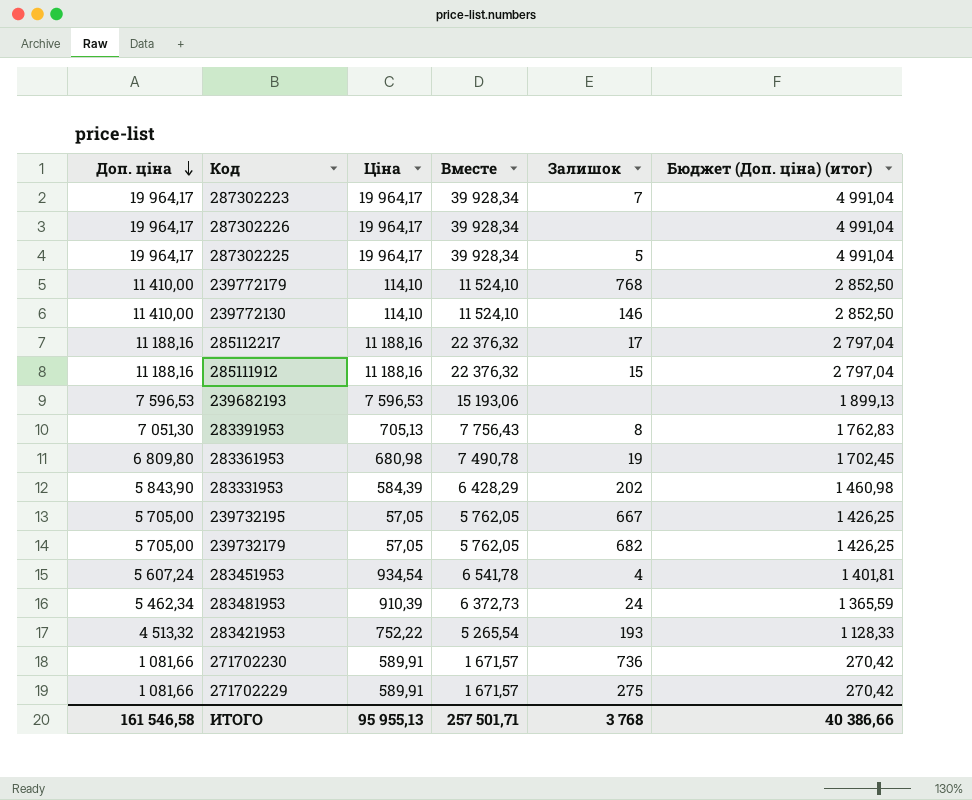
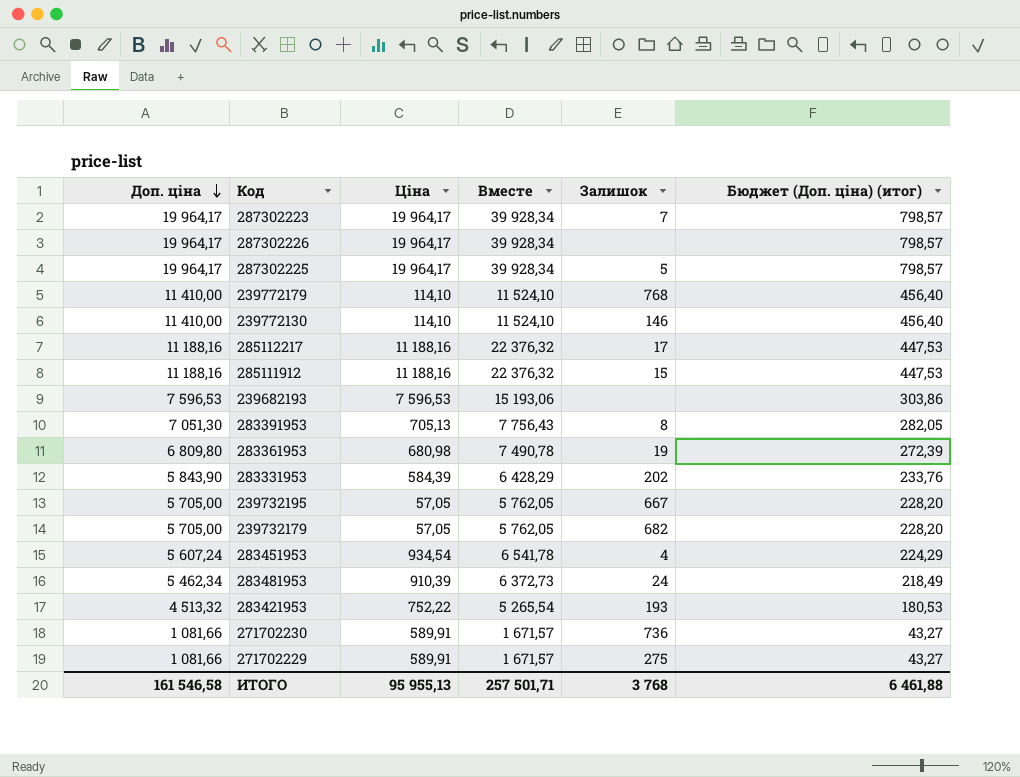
column Бюджет (Доп. ціна) (итог) | formula: [Доп. ціна] * 0,25 -> [Доп. ціна] * 0,04
ИТОГО | Бюджет (Доп. ціна) (итог): 40 386,66 -> 6 461,88

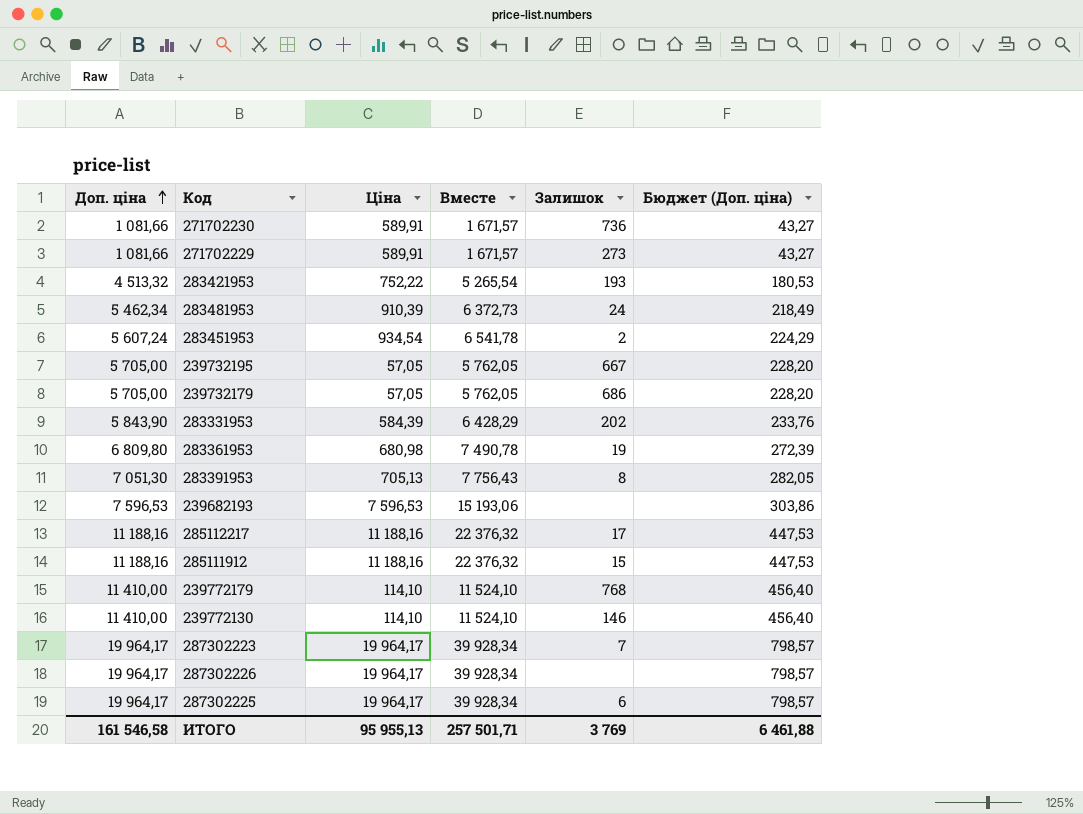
row order: Доп. ціна descending -> Доп. ціна ascending
column name: Бюджет (Доп. ціна) (итог) -> Бюджет (Доп. ціна)
271702229 | Залишок: 275 -> 273
283451953 | Залишок: 4 -> 2
239732179 | Залишок: 682 -> 686
287302225 | Залишок: 5 -> 6
ИТОГО | Залишок: 3 768 -> 3 769

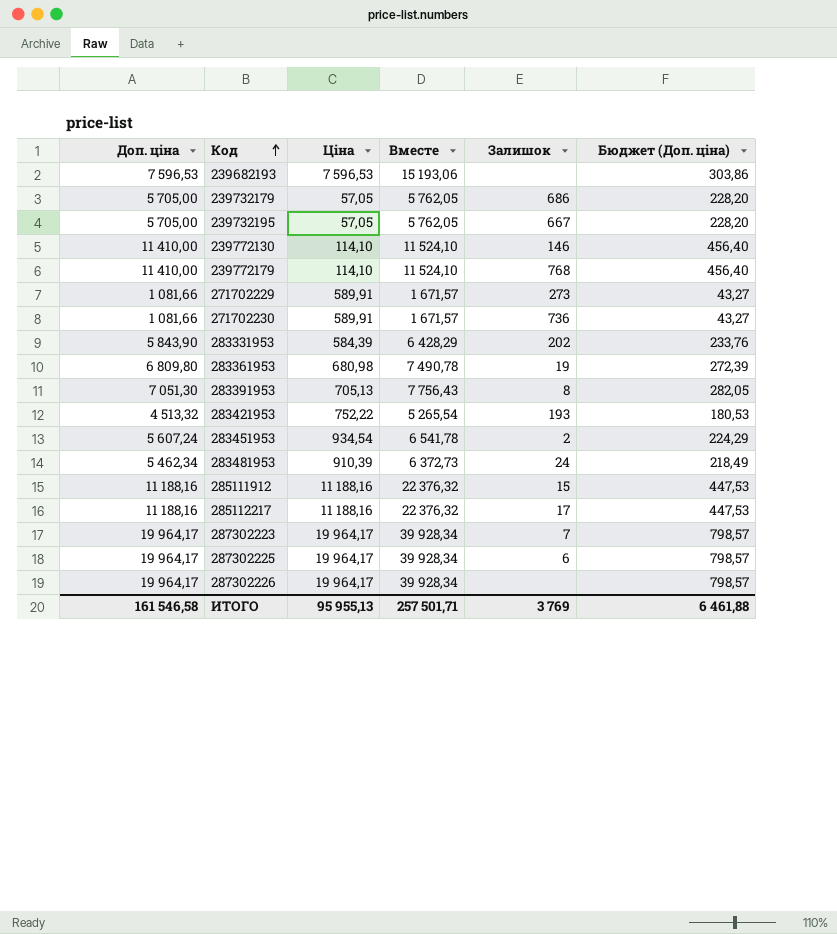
row order: Доп. ціна ascending -> Код ascending

